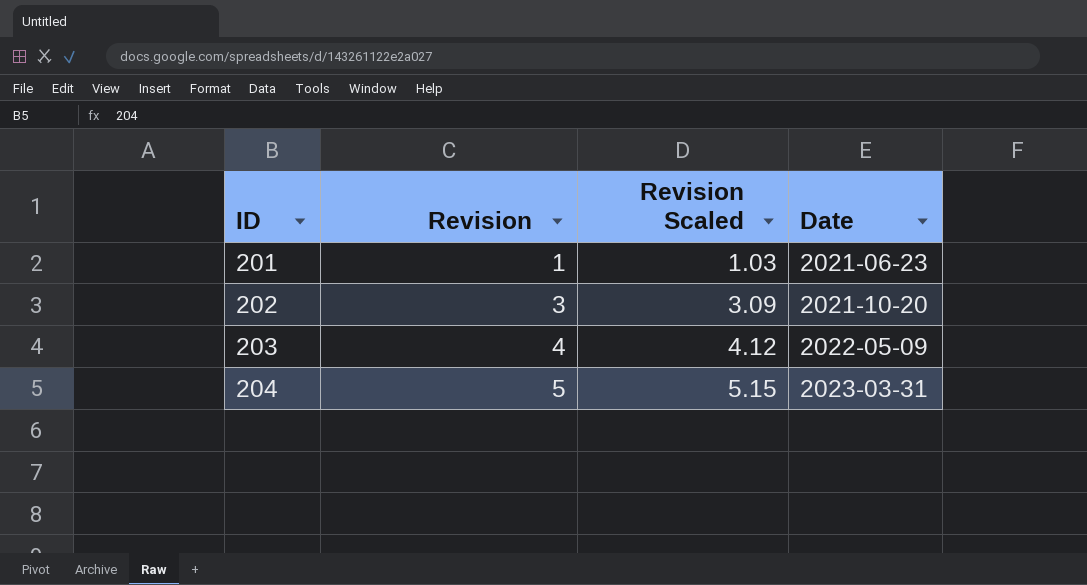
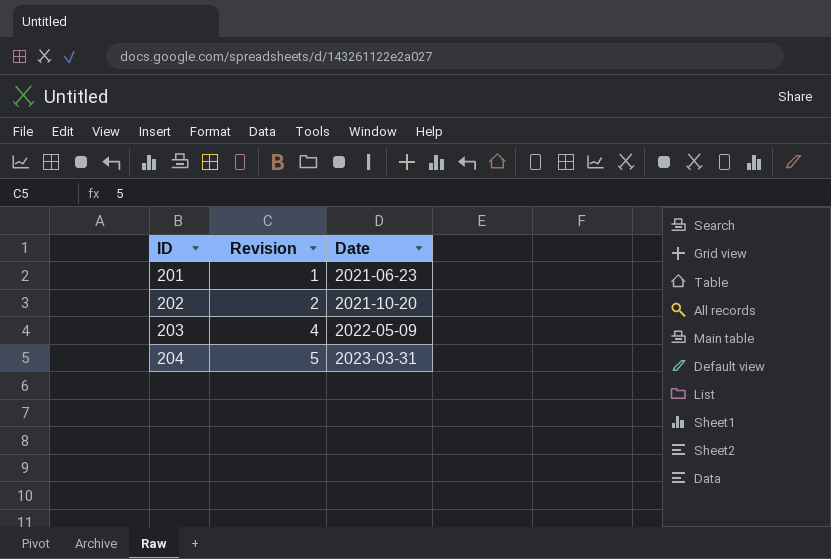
column Revision Scaled | formula: [Revision] * 1.03 -> none
202 | Revision: 3 -> 2

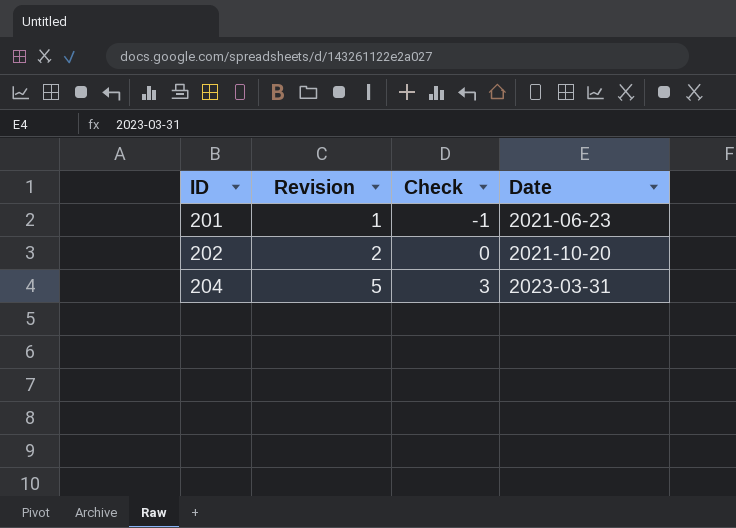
column Check | formula: none -> [Revision] - 2
row 203: 4 | 2022-05-09 -> none

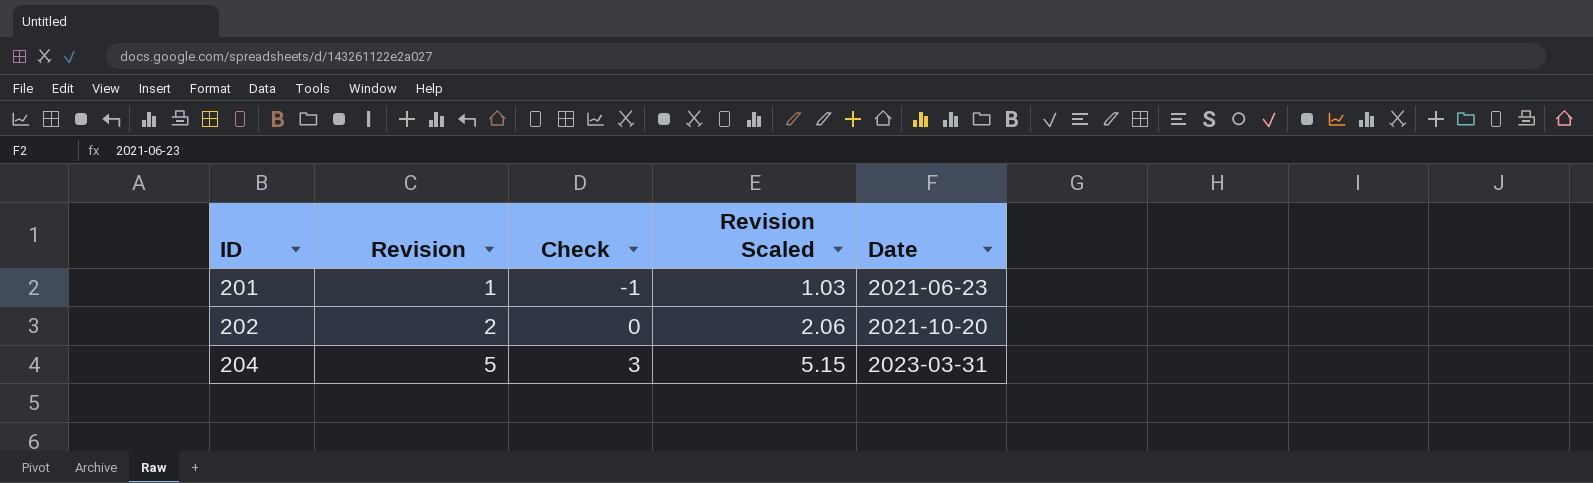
column Revision Scaled | formula: none -> [Revision] * 1.03

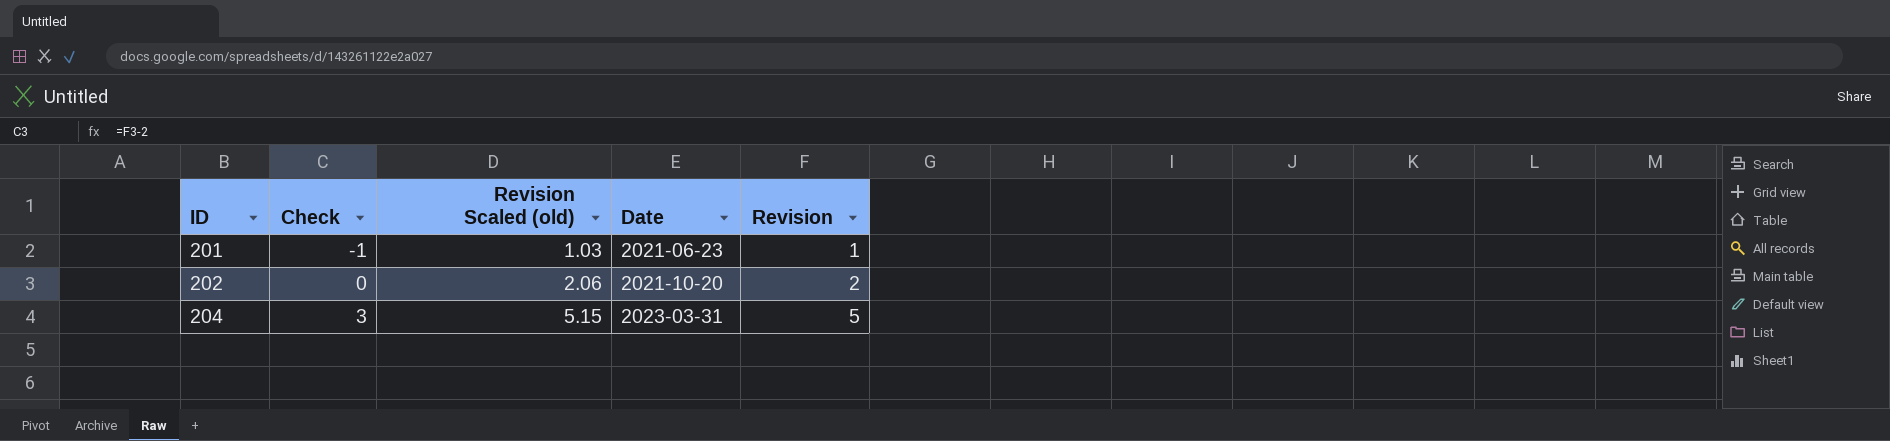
column name: Revision Scaled -> Revision Scaled (old)
column Revision | position: 2 -> 5

